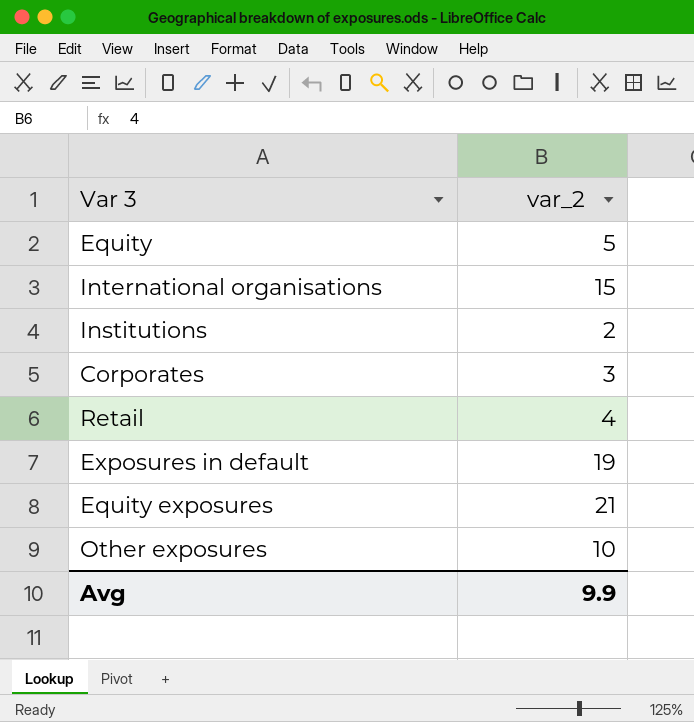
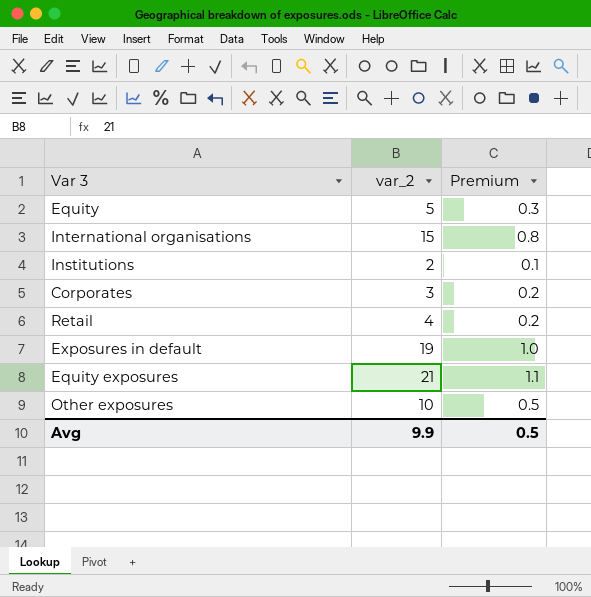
column Premium | formula: none -> [var_2] * 0.05

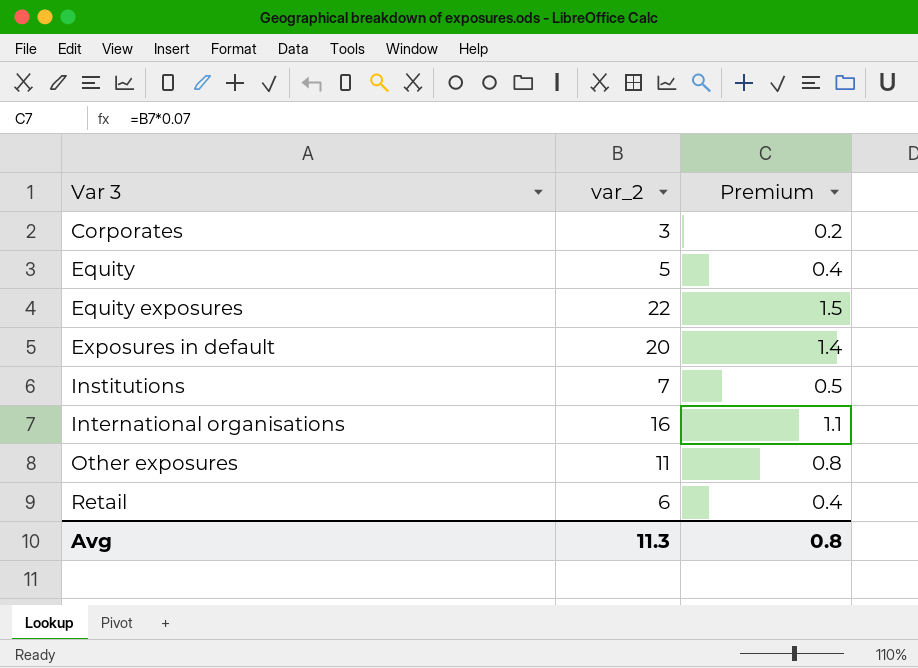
row order: none -> Var 3 ascending
column Premium | formula: [var_2] * 0.05 -> [var_2] * 0.07
Equity exposures | var_2: 21 -> 22
Exposures in default | var_2: 19 -> 20
Institutions | var_2: 2 -> 7
International organisations | var_2: 15 -> 16
Other exposures | var_2: 10 -> 11
Retail | var_2: 4 -> 6
Avg | var_2: 9.9 -> 11.3
Avg | Premium: 0.5 -> 0.8

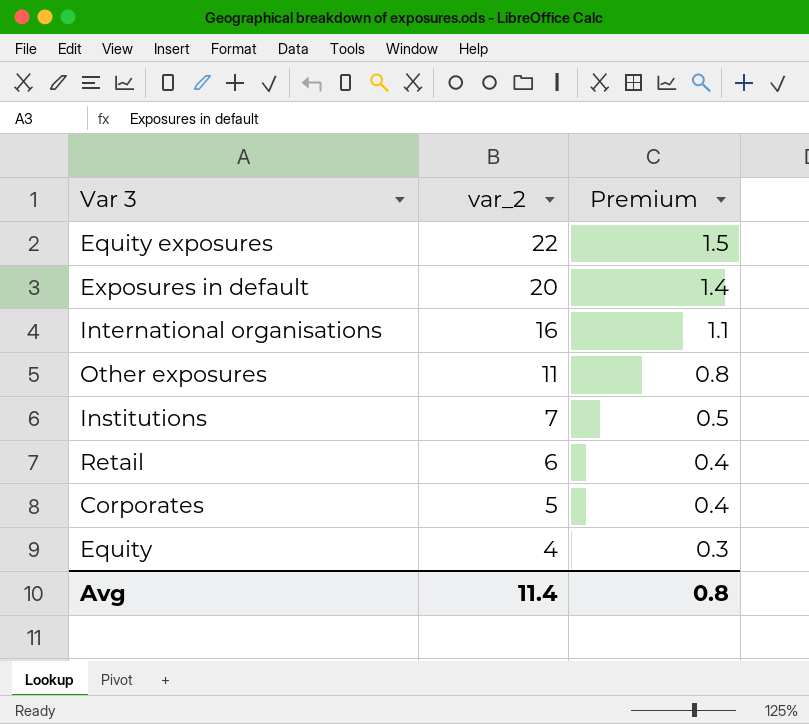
row order: Var 3 ascending -> var_2 descending
Corporates | var_2: 3 -> 5
Corporates | Premium: 0.2 -> 0.4
Equity | var_2: 5 -> 4
Equity | Premium: 0.4 -> 0.3
Avg | var_2: 11.3 -> 11.4

